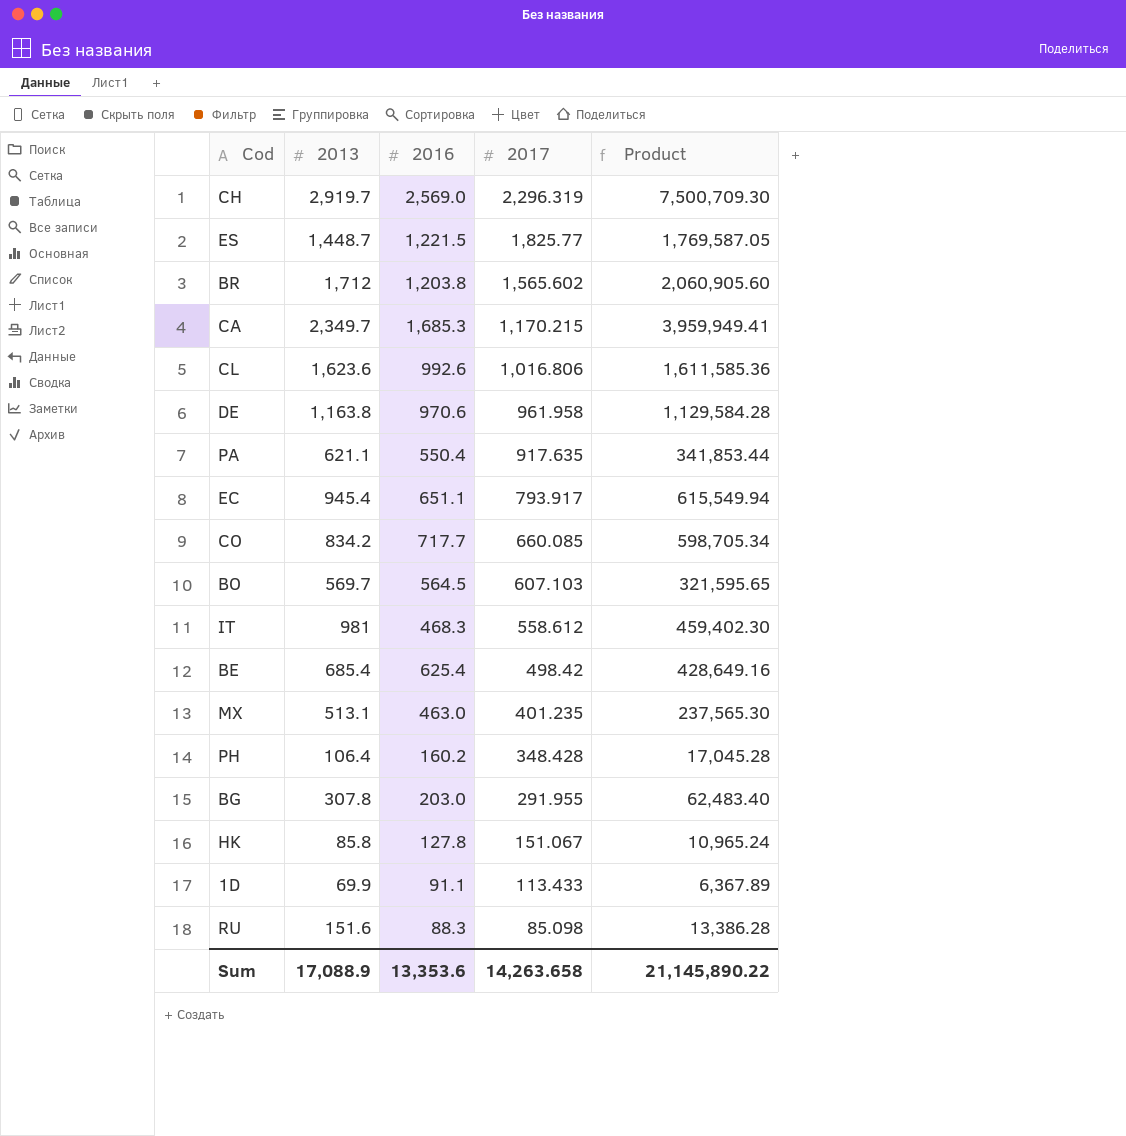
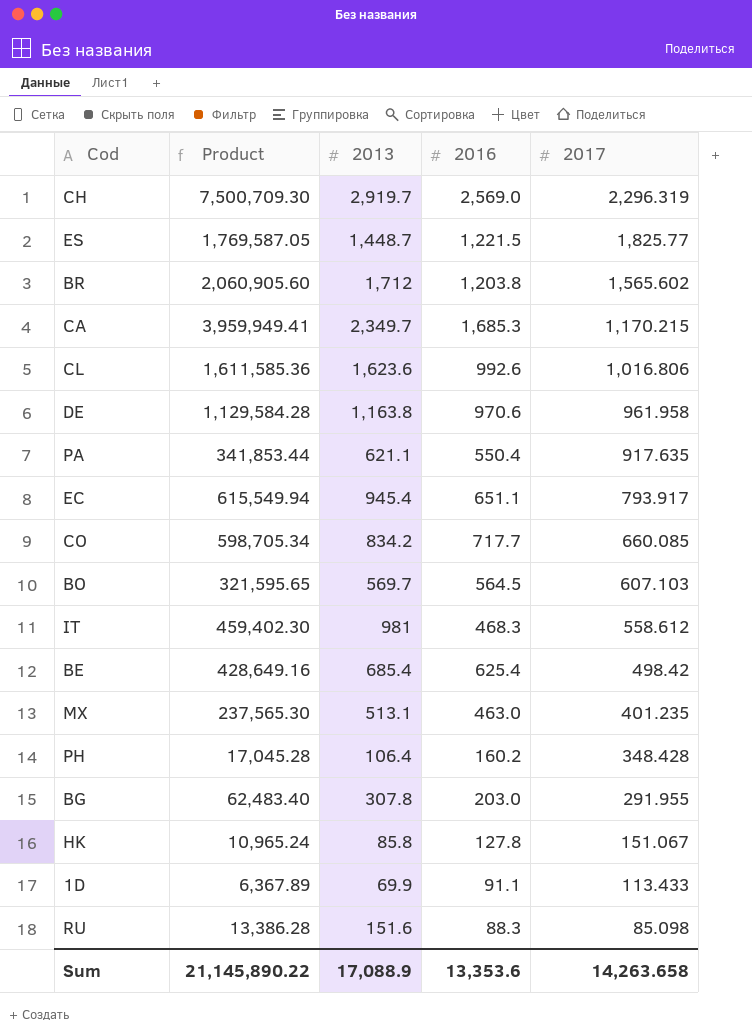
column Product | position: 5 -> 2

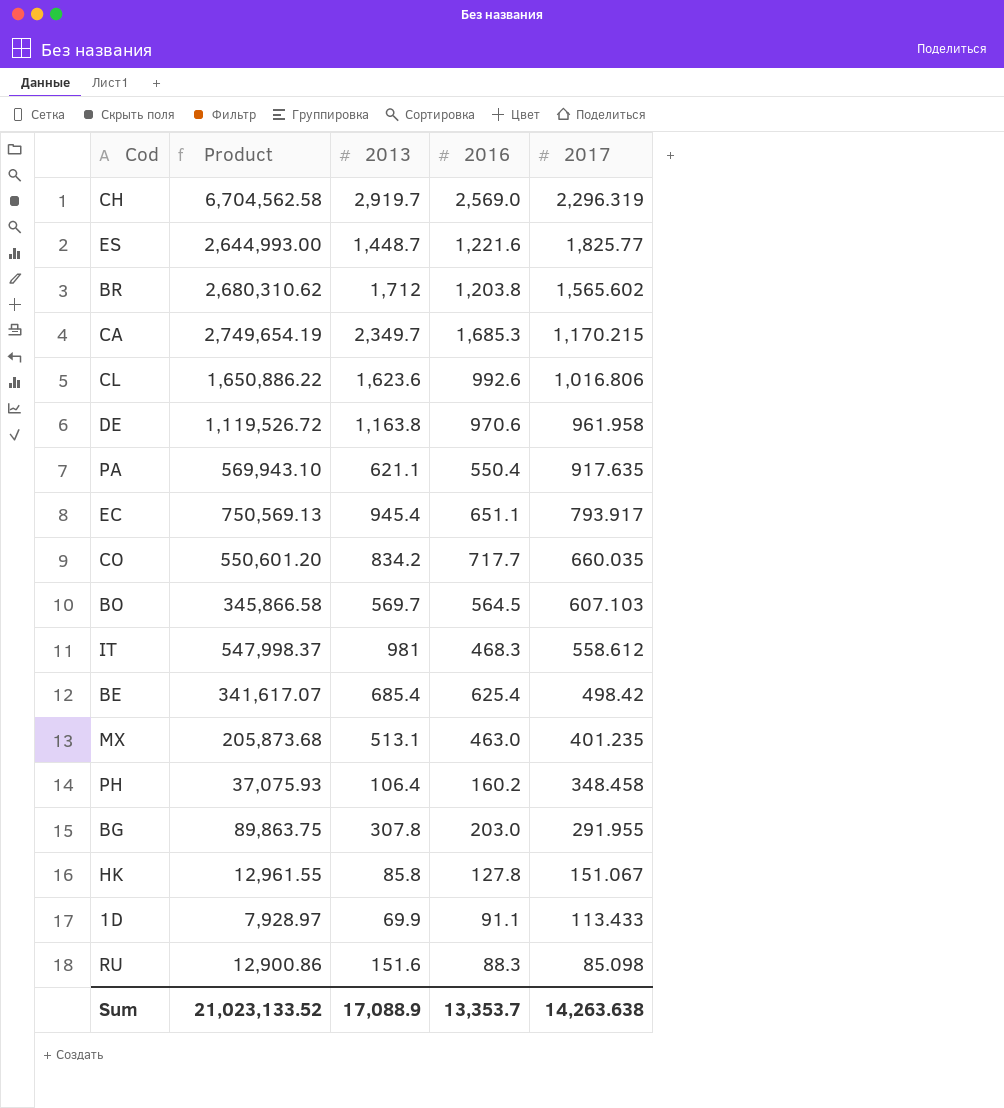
column Product | formula: [2013] * [2016] -> [2013] * [2017]
ES | 2016: 1,221.5 -> 1,221.6
CO | 2017: 660.085 -> 660.035
PH | 2017: 348.428 -> 348.458
Sum | Product: 21,145,890.22 -> 21,023,133.52
Sum | 2016: 13,353.6 -> 13,353.7
Sum | 2017: 14,263.658 -> 14,263.638

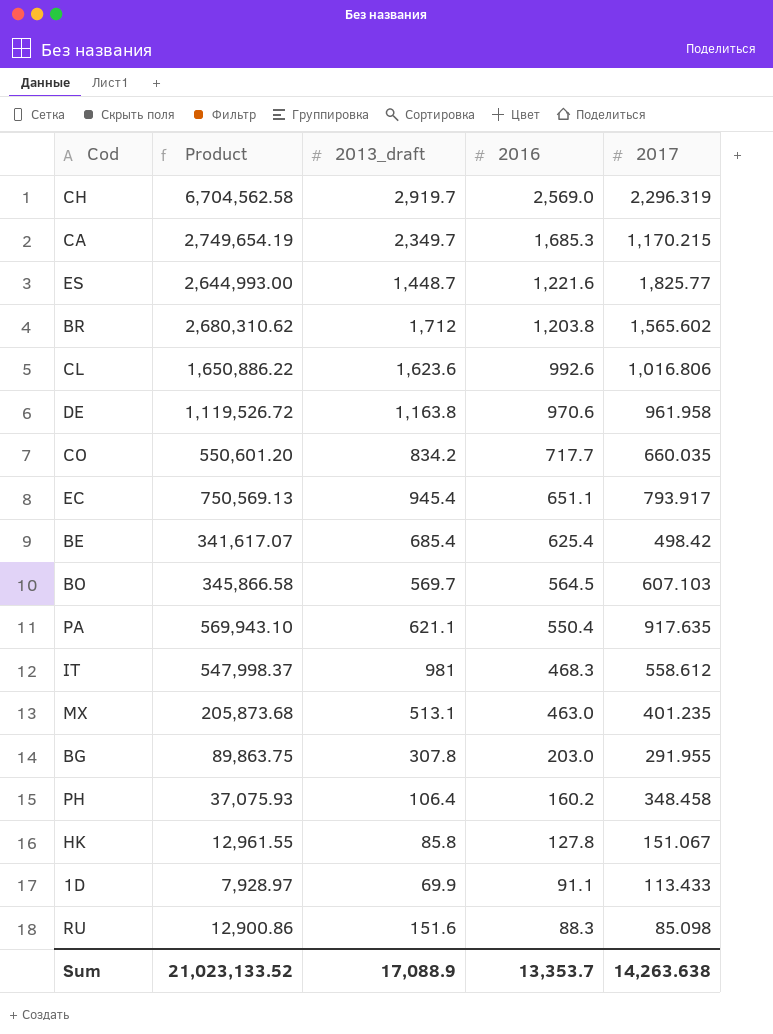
row order: 2017 descending -> 2016 descending
column name: 2013 -> 2013_draft

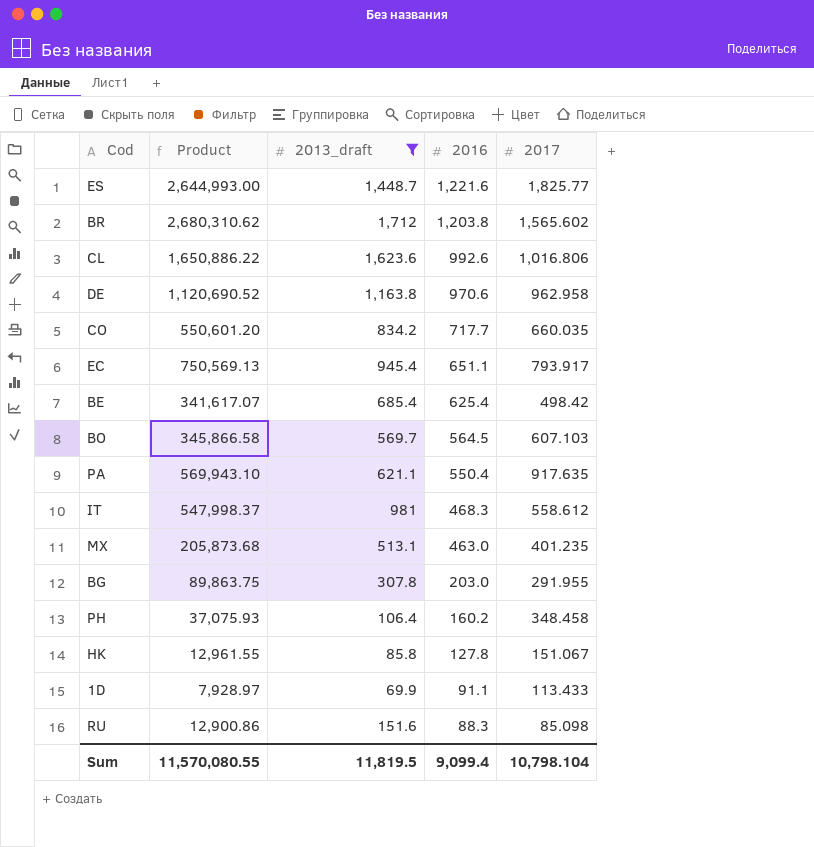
filter: none -> 2013_draft <= 1,712
DE | Product: 1,119,526.72 -> 1,120,690.52
DE | 2017: 961.958 -> 962.958
Sum | Product: 21,023,133.52 -> 11,570,080.55
Sum | 2013_draft: 17,088.9 -> 11,819.5
Sum | 2016: 13,353.7 -> 9,099.4
Sum | 2017: 14,263.638 -> 10,798.104

